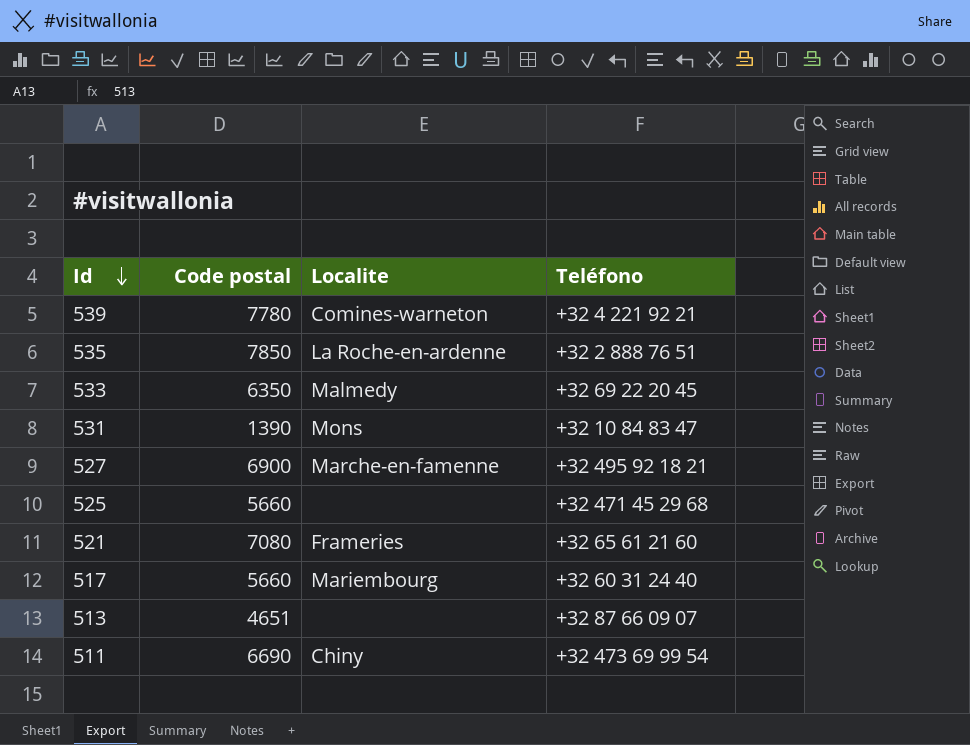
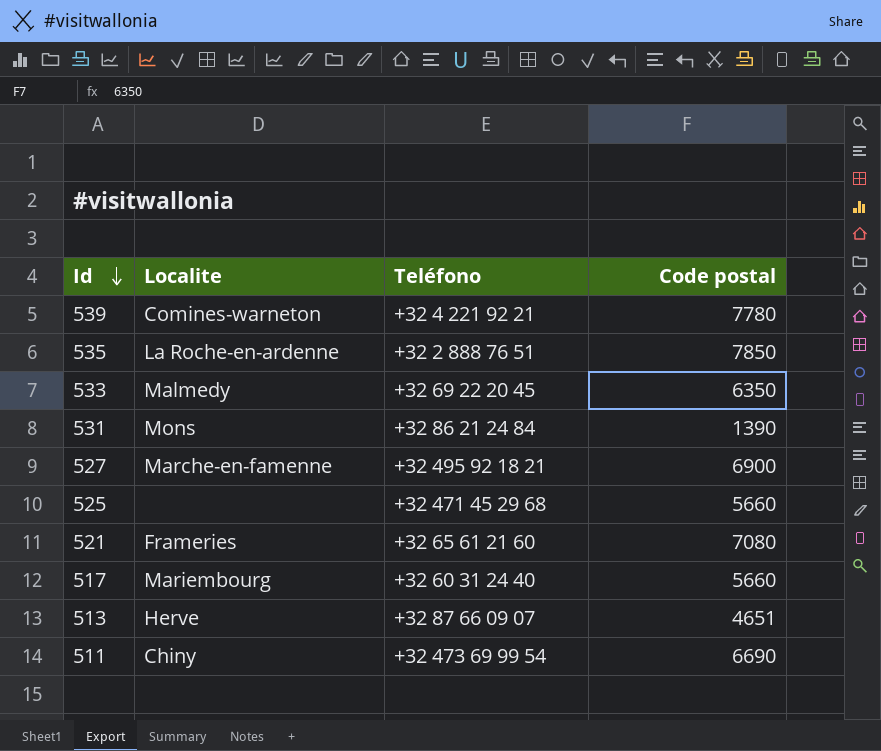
column Code postal | position: 2 -> 4
531 | Teléfono: +32 10 84 83 47 -> +32 86 21 24 84
513 | Localite: none -> Herve

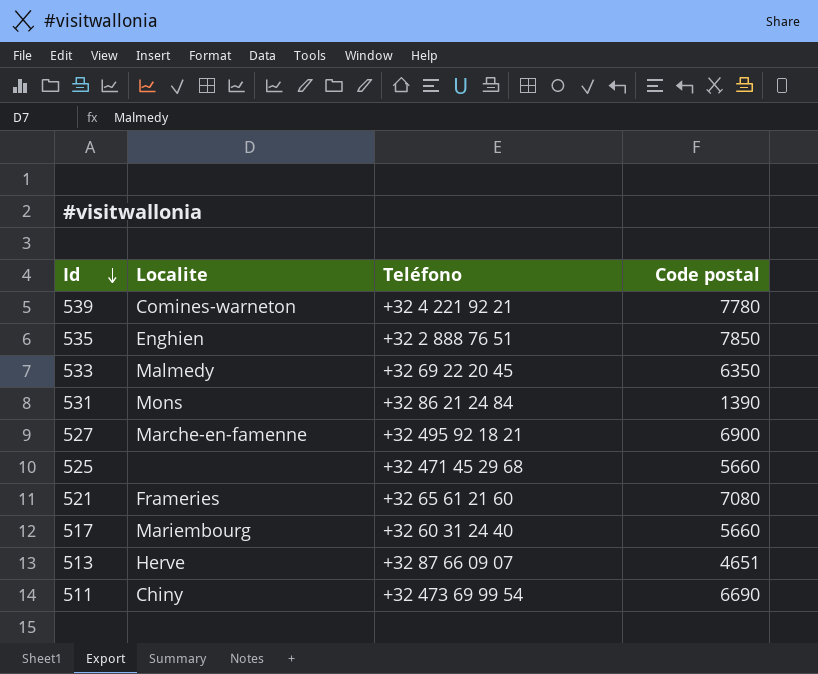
535 | Localite: La Roche-en-ardenne -> Enghien

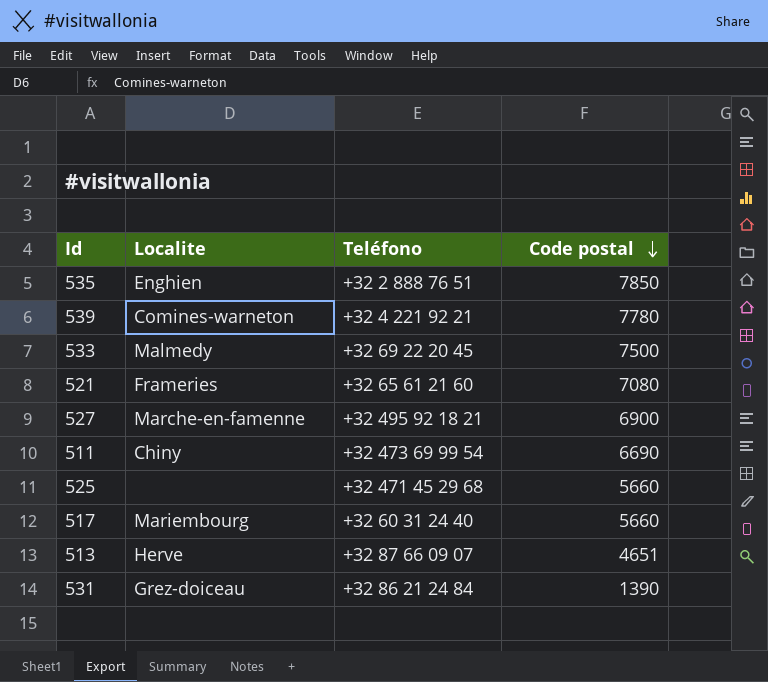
row order: Id descending -> Code postal descending
533 | Code postal: 6350 -> 7500
531 | Localite: Mons -> Grez-doiceau

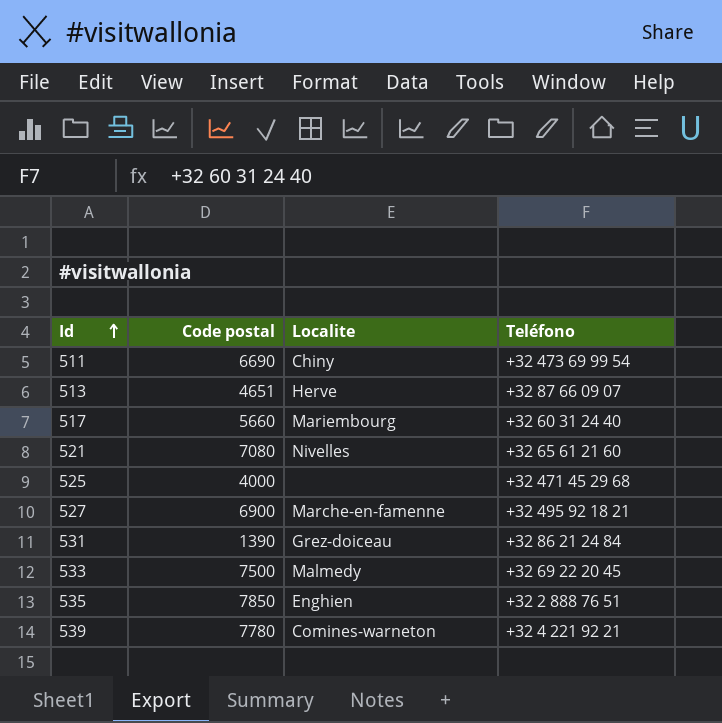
row order: Code postal descending -> Id ascending
column Code postal | position: 4 -> 2
521 | Localite: Frameries -> Nivelles
525 | Code postal: 5660 -> 4000

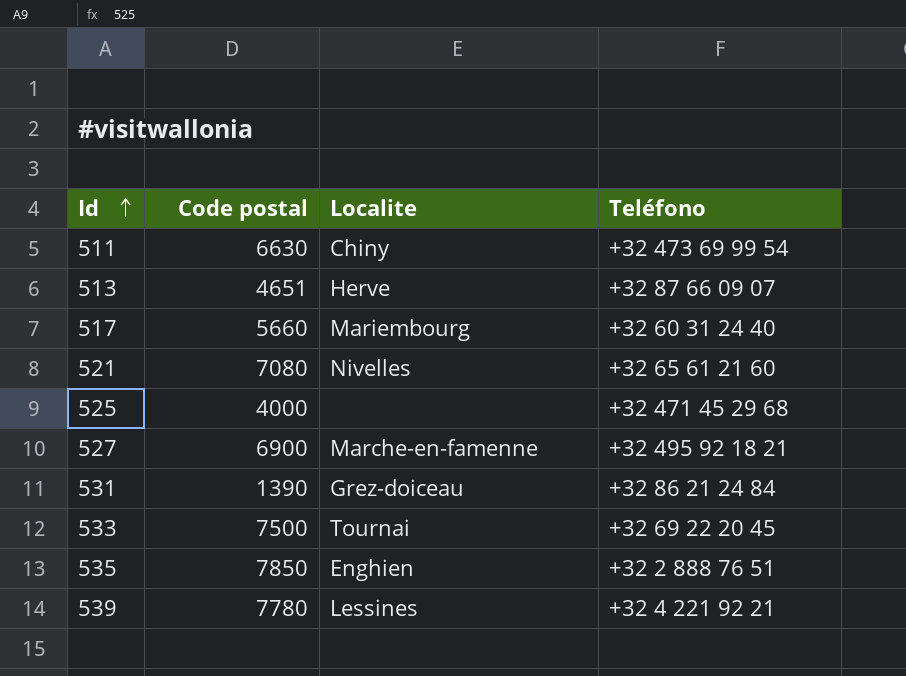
511 | Code postal: 6690 -> 6630
533 | Localite: Malmedy -> Tournai
539 | Localite: Comines-warneton -> Lessines

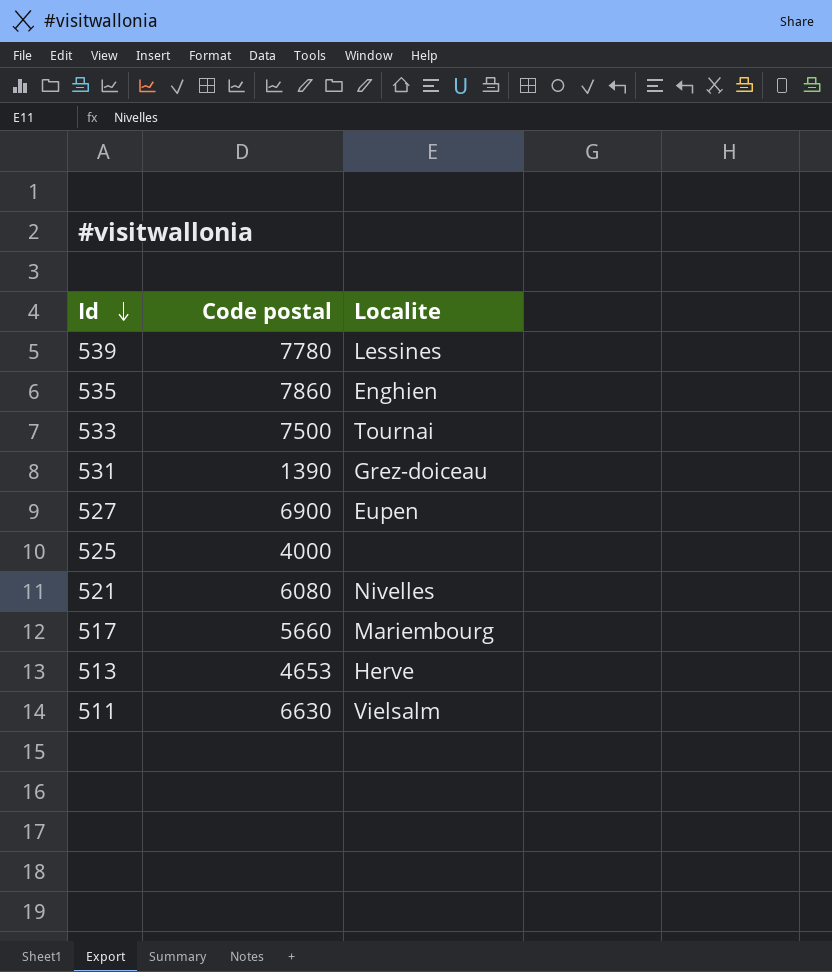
row order: Id ascending -> Id descending
column Teléfono | position: 4 -> none
535 | Code postal: 7850 -> 7860
527 | Localite: Marche-en-famenne -> Eupen
521 | Code postal: 7080 -> 6080
513 | Code postal: 4651 -> 4653
511 | Localite: Chiny -> Vielsalm

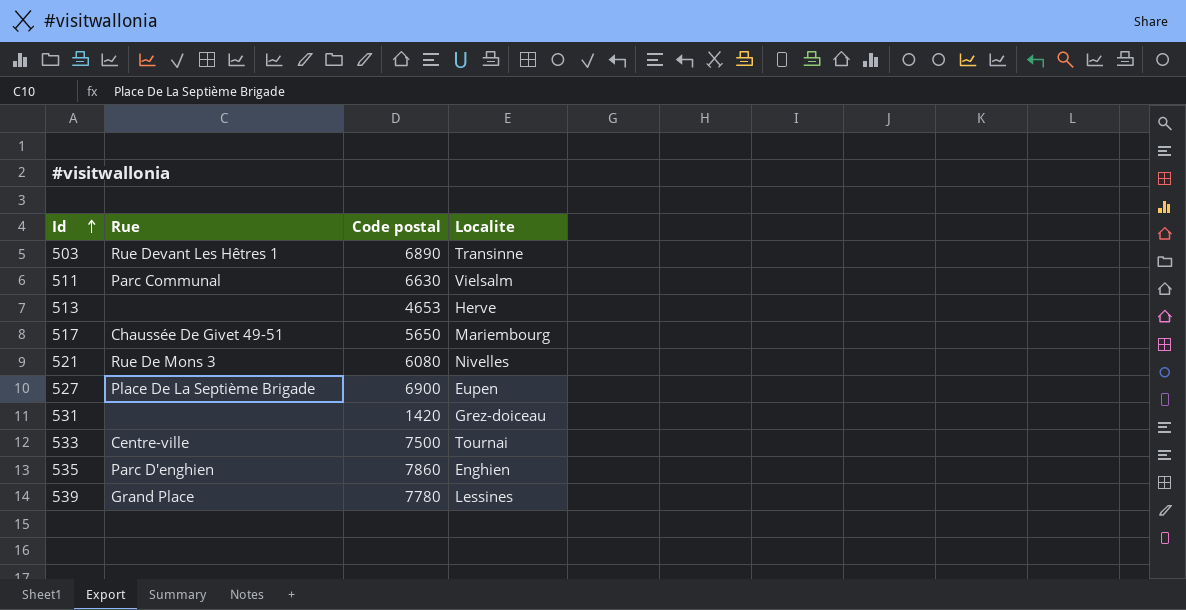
row order: Id descending -> Id ascending
column Rue | position: none -> 2
row 525: 4000 | none -> none
row 503: none -> Rue Devant Les Hêtres 1 | 6890 | Transinne
517 | Code postal: 5660 -> 5650
531 | Code postal: 1390 -> 1420

